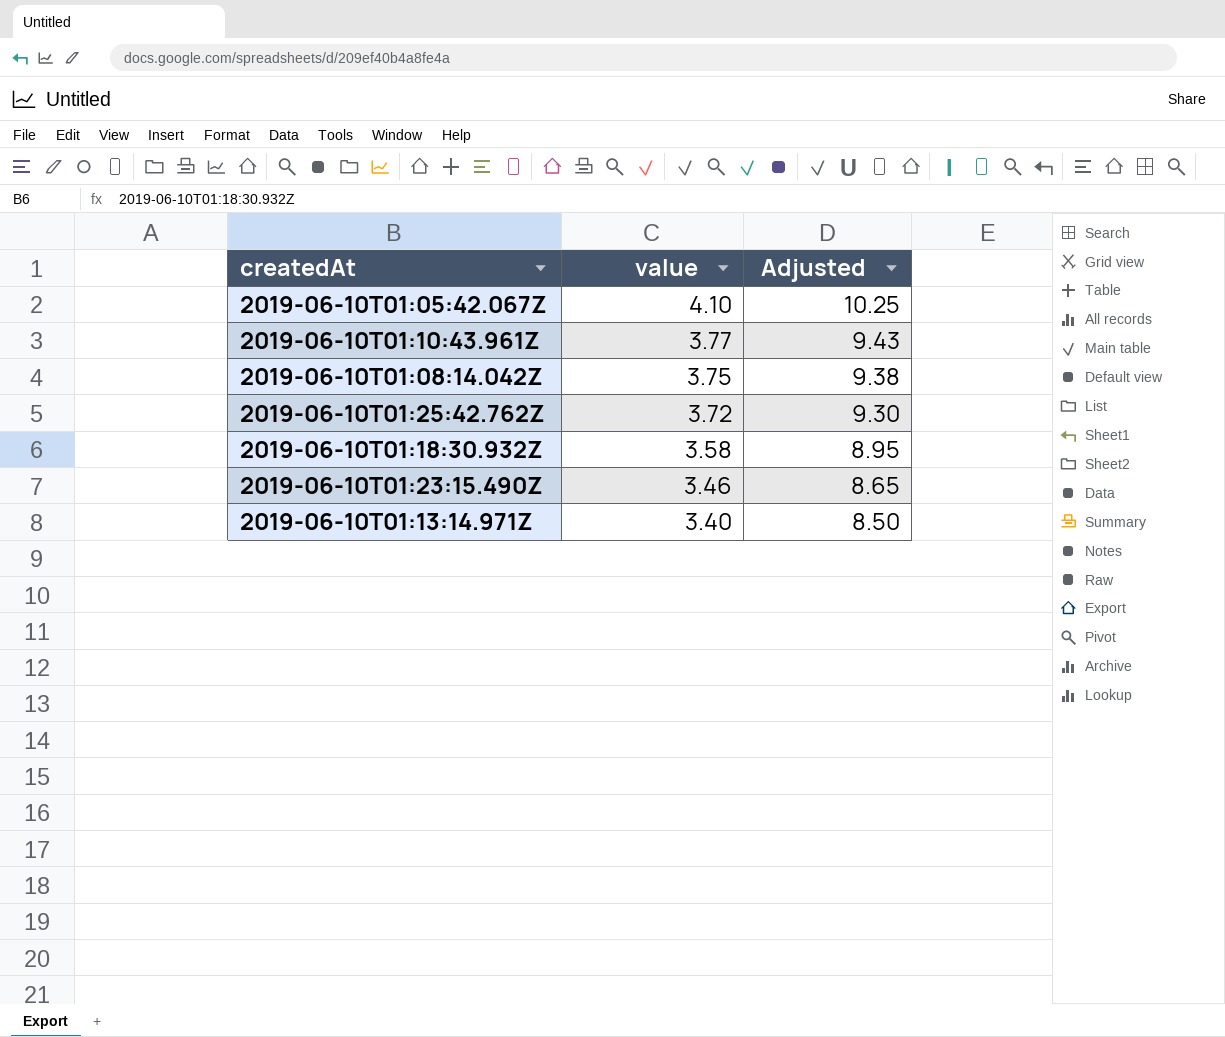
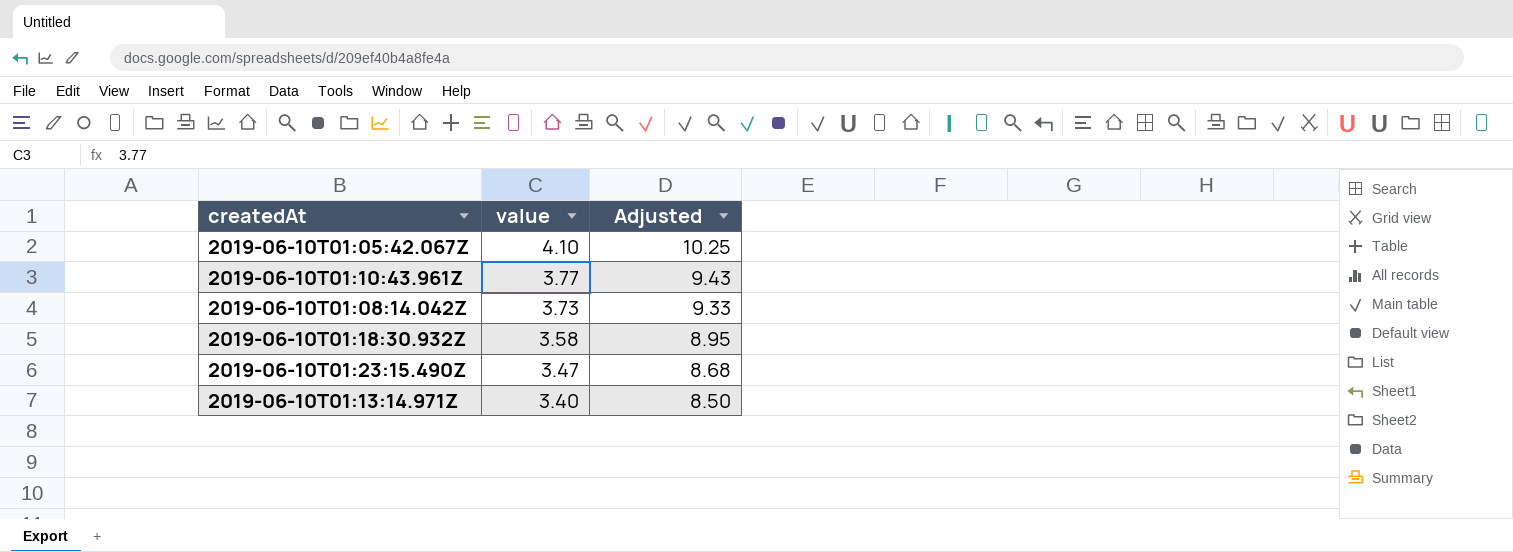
row 2019-06-10T01:25:42.762Z: 3.72 | 9.30 -> none
2019-06-10T01:08:14.042Z | value: 3.75 -> 3.73
2019-06-10T01:08:14.042Z | Adjusted: 9.38 -> 9.33
2019-06-10T01:23:15.490Z | value: 3.46 -> 3.47
2019-06-10T01:23:15.490Z | Adjusted: 8.65 -> 8.68

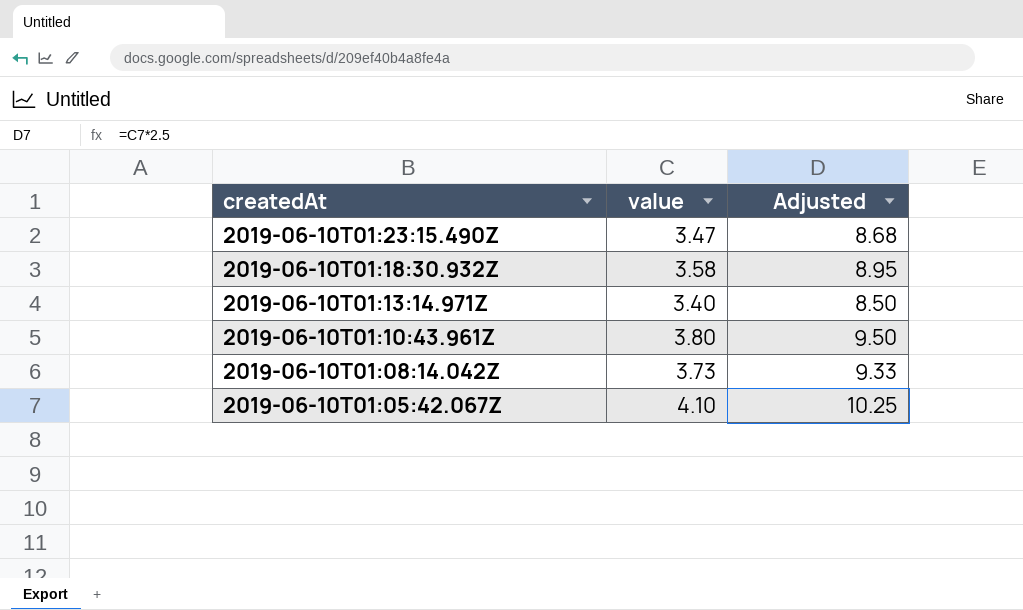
row order: value descending -> createdAt descending
2019-06-10T01:10:43.961Z | value: 3.77 -> 3.80
2019-06-10T01:10:43.961Z | Adjusted: 9.43 -> 9.50

